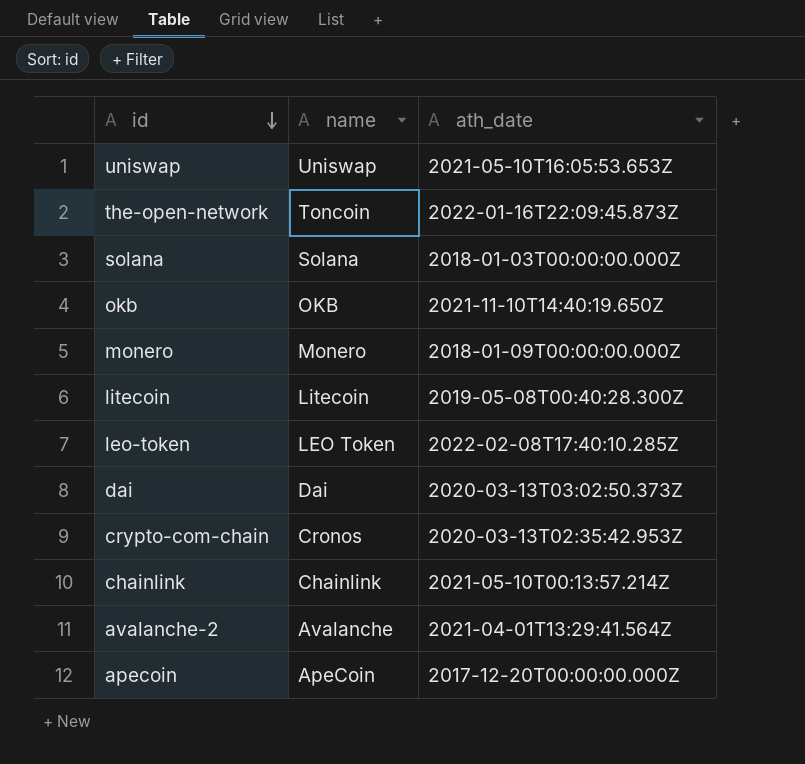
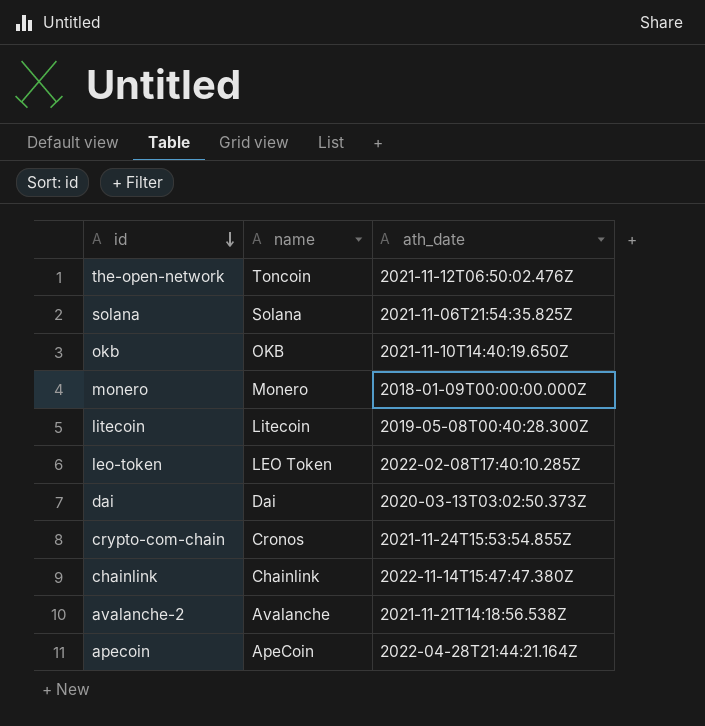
row uniswap: Uniswap | 2021-05-10T16:05:53.653Z -> none
the-open-network | ath_date: 2022-01-16T22:09:45.873Z -> 2021-11-12T06:50:02.476Z
solana | ath_date: 2018-01-03T00:00:00.000Z -> 2021-11-06T21:54:35.825Z
crypto-com-chain | ath_date: 2020-03-13T02:35:42.953Z -> 2021-11-24T15:53:54.855Z
chainlink | ath_date: 2021-05-10T00:13:57.214Z -> 2022-11-14T15:47:47.380Z
avalanche-2 | ath_date: 2021-04-01T13:29:41.564Z -> 2021-11-21T14:18:56.538Z
apecoin | ath_date: 2017-12-20T00:00:00.000Z -> 2022-04-28T21:44:21.164Z

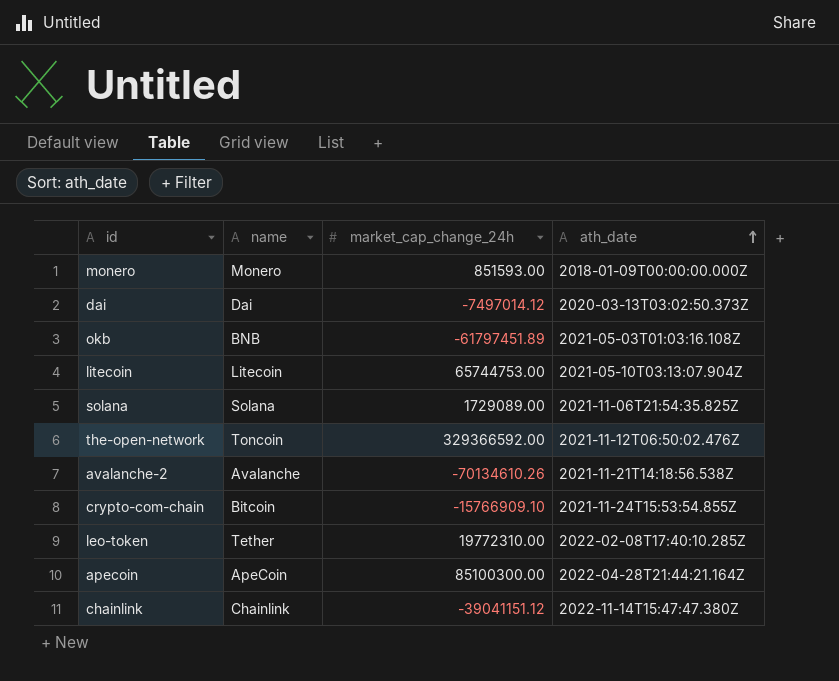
row order: id descending -> ath_date ascending
column market_cap_change_24h | position: none -> 3
okb | name: OKB -> BNB
okb | ath_date: 2021-11-10T14:40:19.650Z -> 2021-05-03T01:03:16.108Z
litecoin | ath_date: 2019-05-08T00:40:28.300Z -> 2021-05-10T03:13:07.904Z
crypto-com-chain | name: Cronos -> Bitcoin
leo-token | name: LEO Token -> Tether

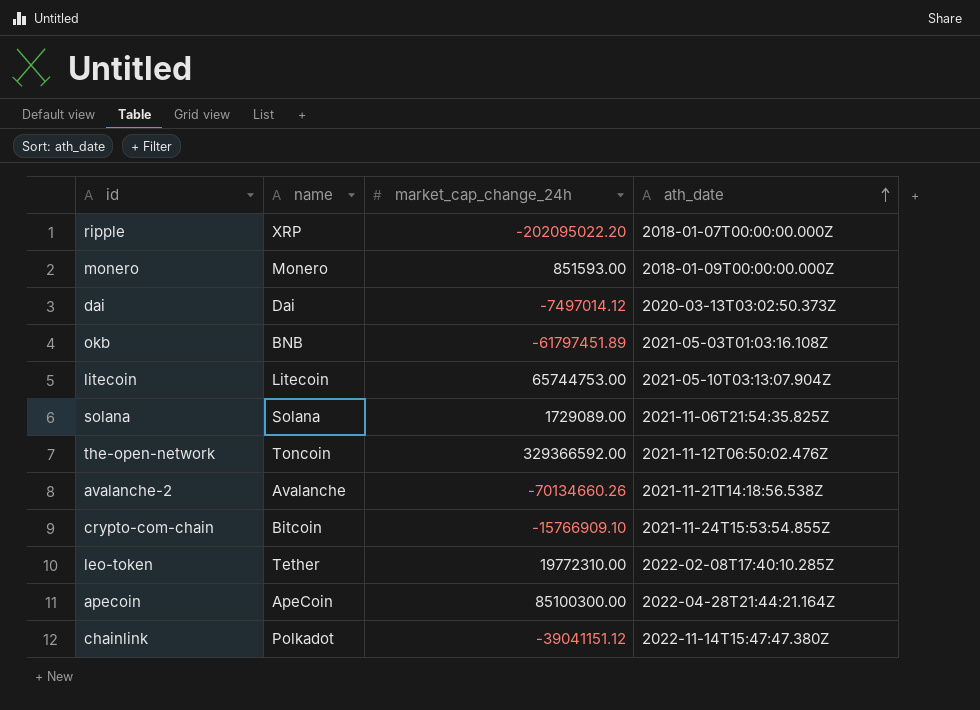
row ripple: none -> XRP | -202095022.20 | 2018-01-07T00:00:00.000Z
avalanche-2 | market_cap_change_24h: -70134610.26 -> -70134660.26
chainlink | name: Chainlink -> Polkadot

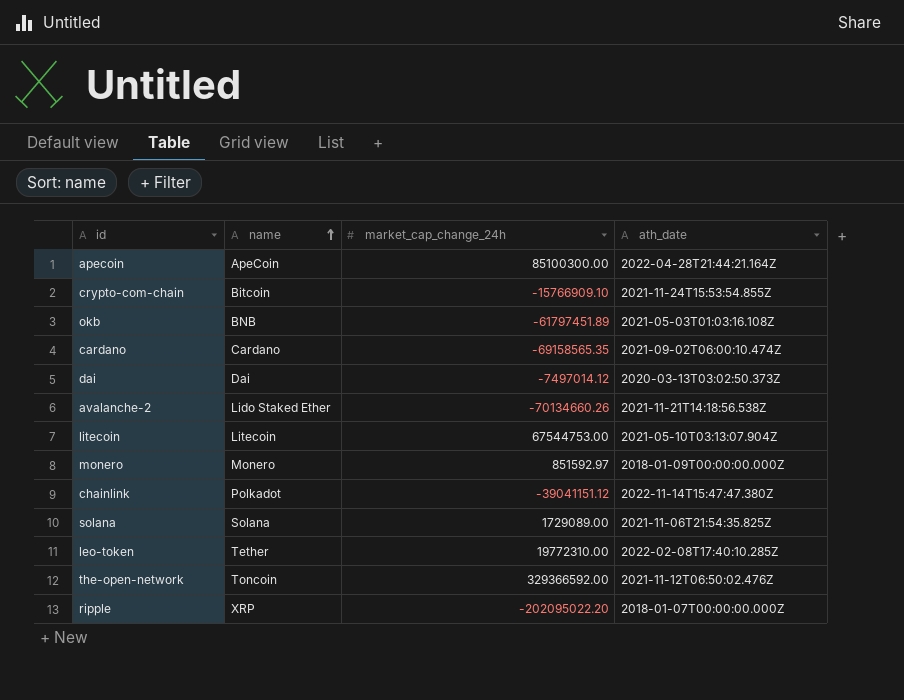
row order: ath_date ascending -> name ascending
row cardano: none -> Cardano | -69158565.35 | 2021-09-02T06:00:10.474Z
avalanche-2 | name: Avalanche -> Lido Staked Ether
litecoin | market_cap_change_24h: 65744753.00 -> 67544753.00
monero | market_cap_change_24h: 851593.00 -> 851592.97

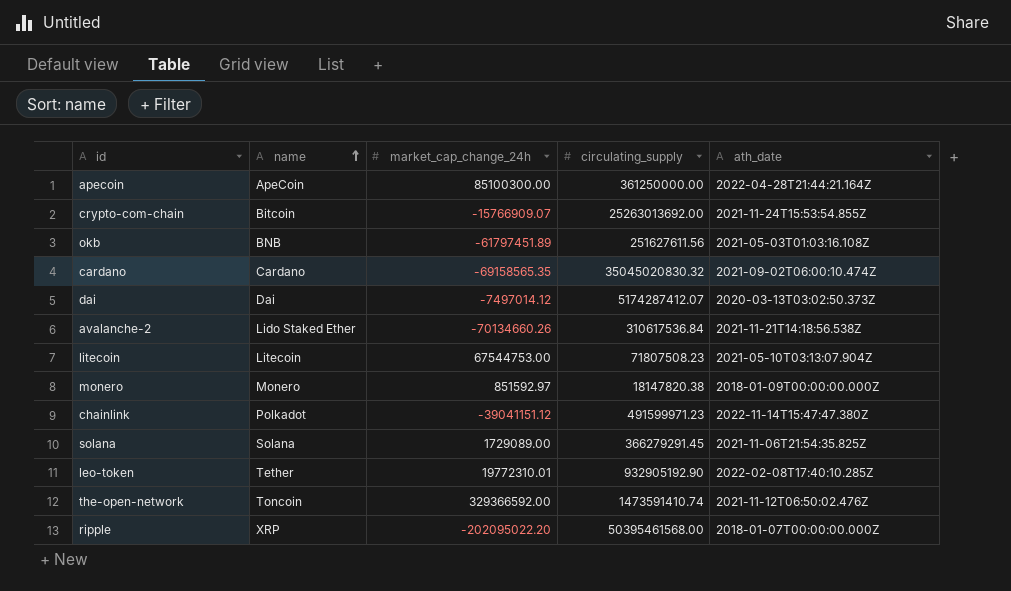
column circulating_supply | position: none -> 4
crypto-com-chain | market_cap_change_24h: -15766909.10 -> -15766909.07
leo-token | market_cap_change_24h: 19772310.00 -> 19772310.01

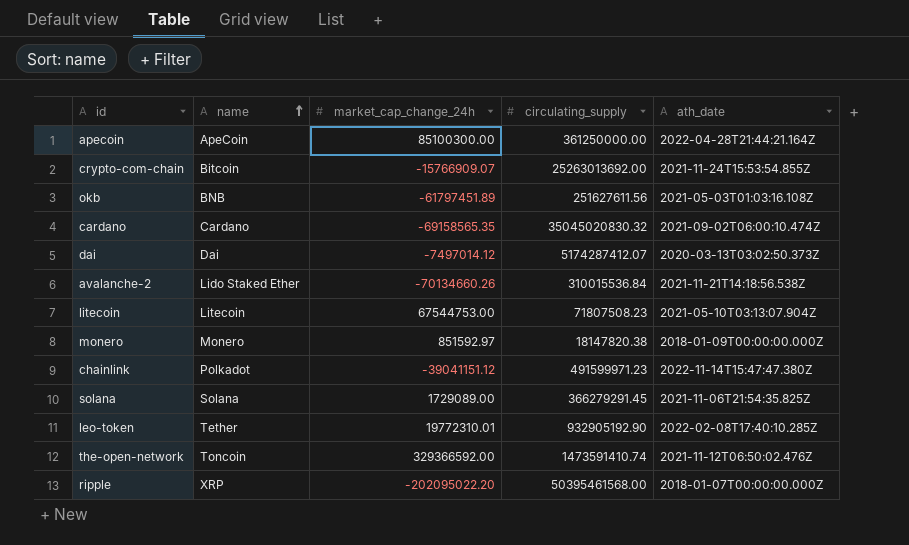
avalanche-2 | circulating_supply: 310617536.84 -> 310015536.84

